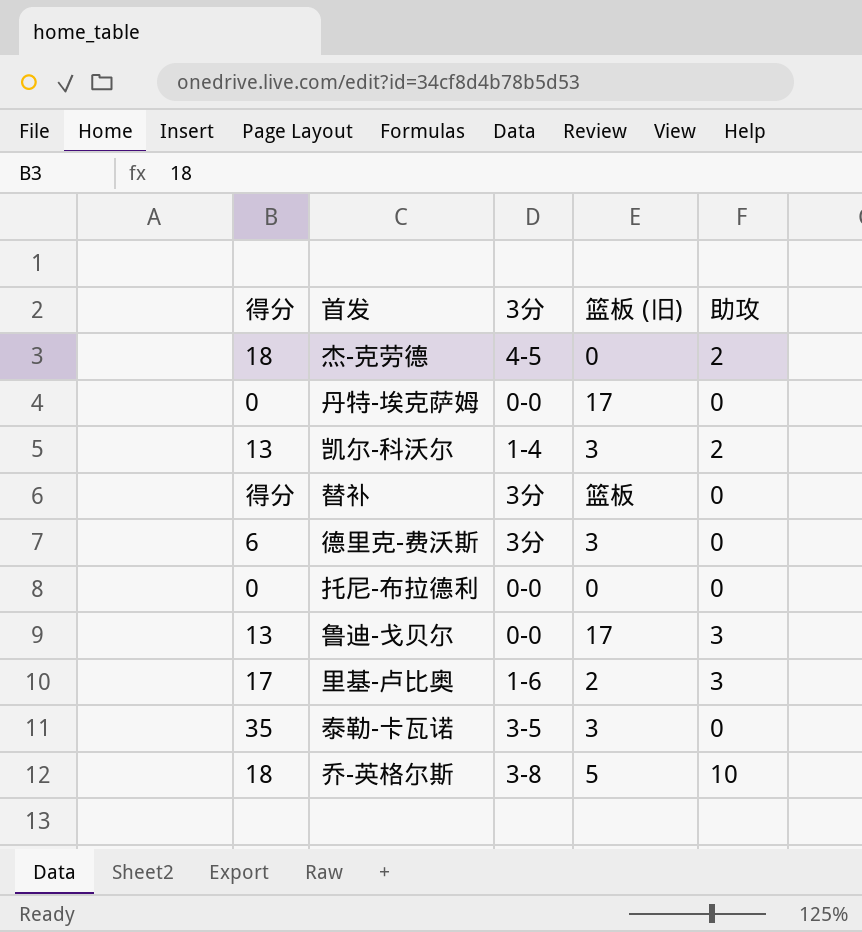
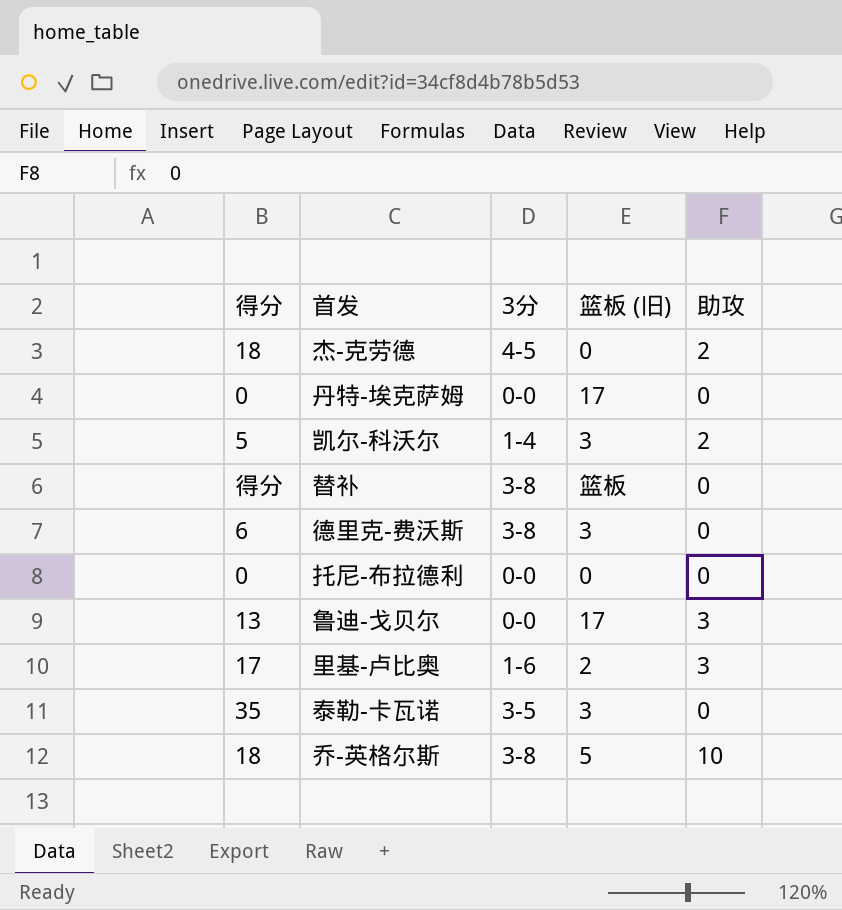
凯尔-科沃尔 | 得分: 13 -> 5
替补 | 3分: 3分 -> 3-8
德里克-费沃斯 | 3分: 3分 -> 3-8

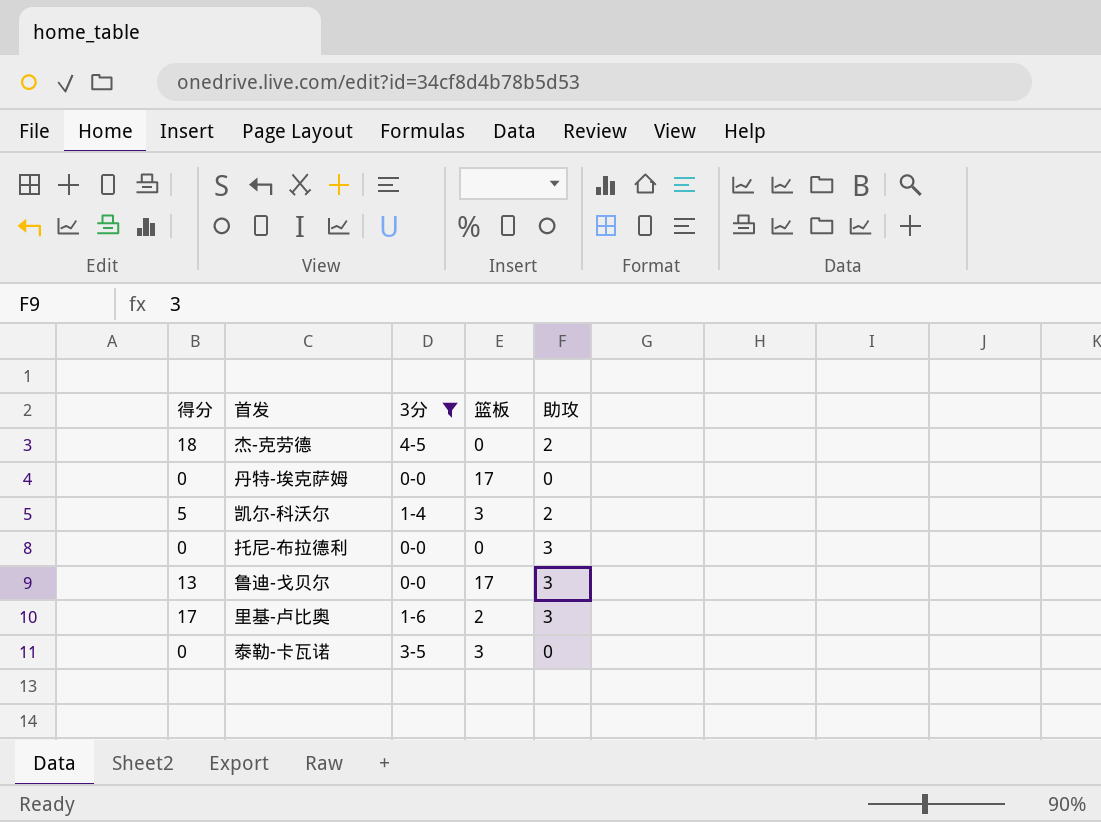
filter: none -> 3分 != 3-8
column name: 篮板 (旧) -> 篮板
托尼-布拉德利 | 助攻: 0 -> 3
泰勒-卡瓦诺 | 得分: 35 -> 0

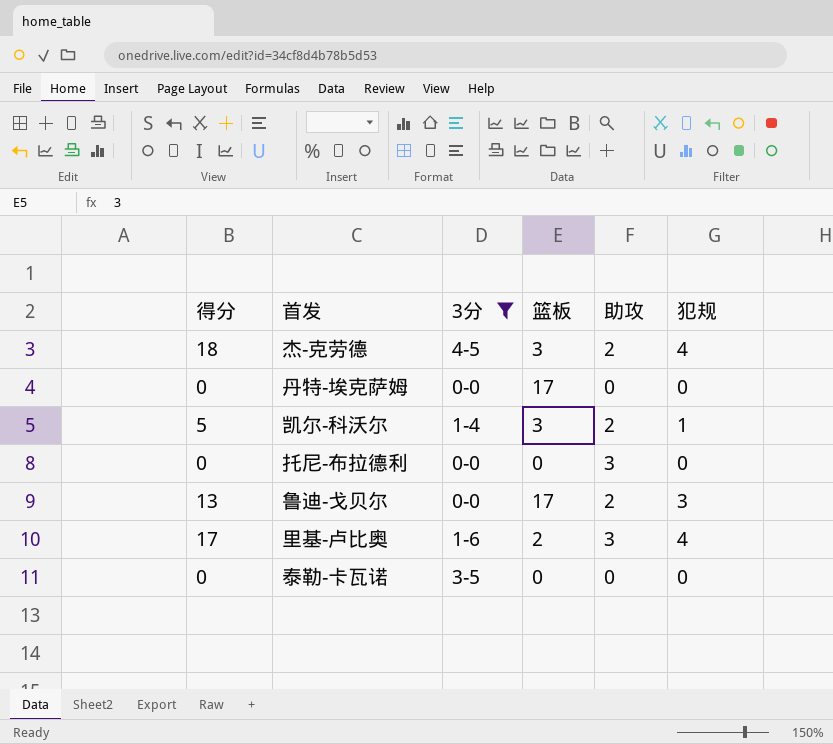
column 犯规 | position: none -> 6
杰-克劳德 | 篮板: 0 -> 3
鲁迪-戈贝尔 | 助攻: 3 -> 2
泰勒-卡瓦诺 | 篮板: 3 -> 0

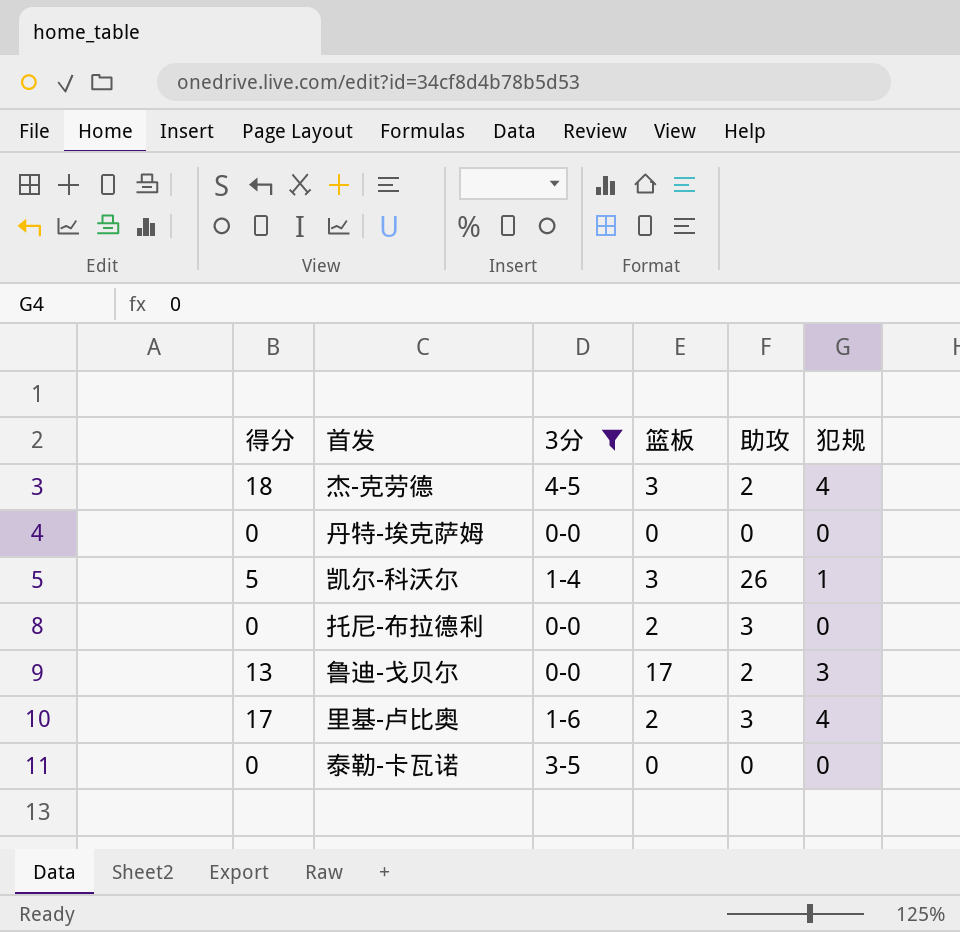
丹特-埃克萨姆 | 篮板: 17 -> 0
凯尔-科沃尔 | 助攻: 2 -> 26
托尼-布拉德利 | 篮板: 0 -> 2

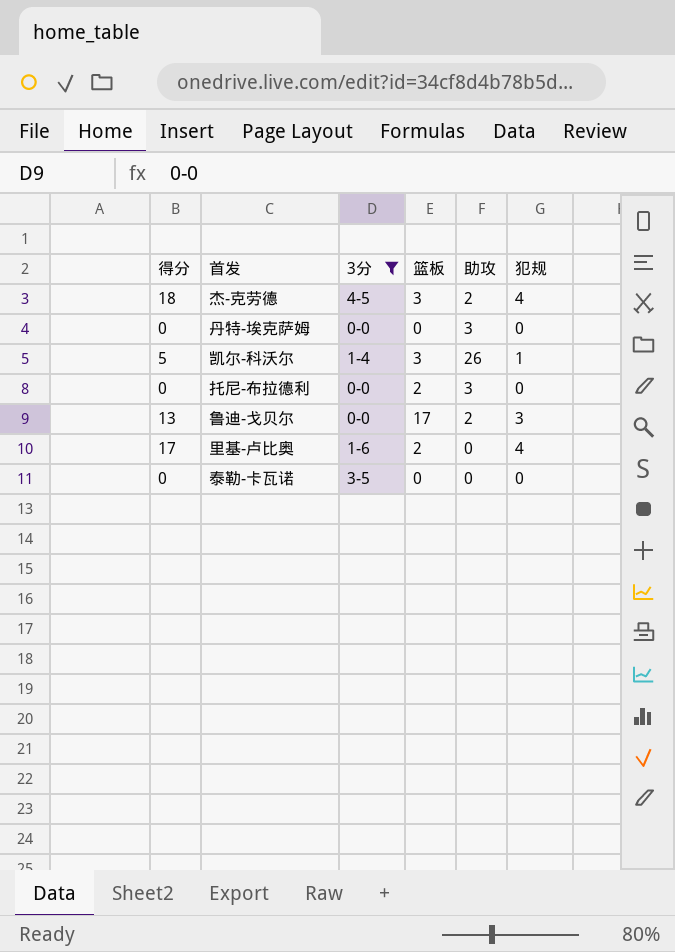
丹特-埃克萨姆 | 助攻: 0 -> 3
里基-卢比奥 | 助攻: 3 -> 0

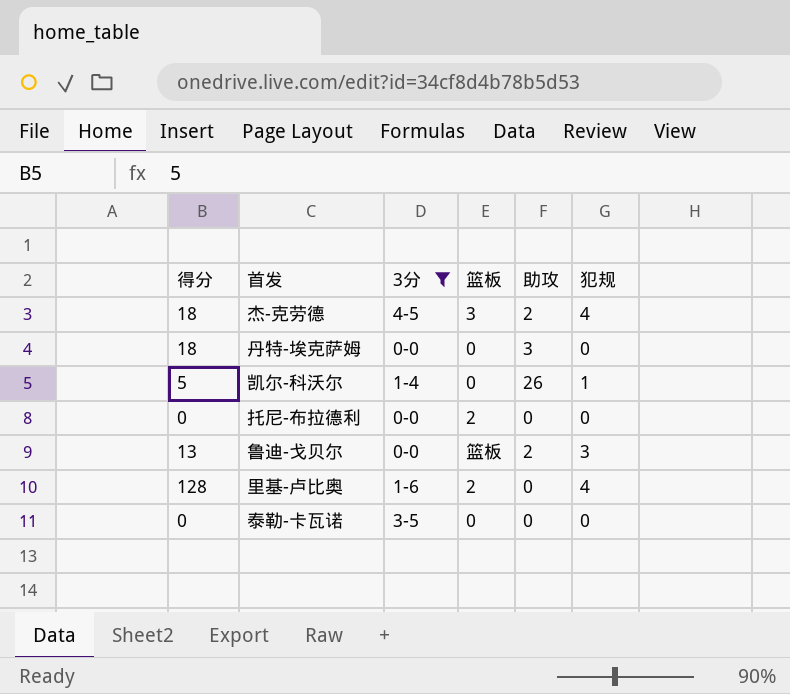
丹特-埃克萨姆 | 得分: 0 -> 18
凯尔-科沃尔 | 篮板: 3 -> 0
托尼-布拉德利 | 助攻: 3 -> 0
鲁迪-戈贝尔 | 篮板: 17 -> 篮板
里基-卢比奥 | 得分: 17 -> 128

